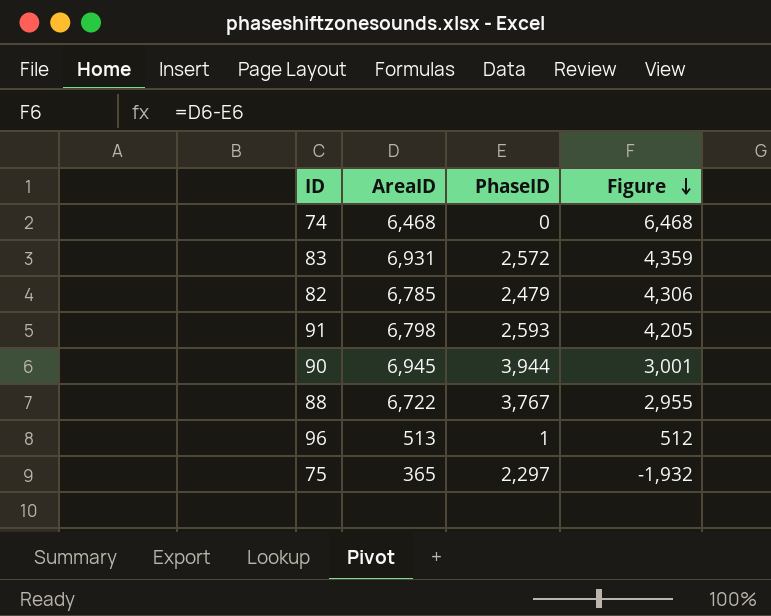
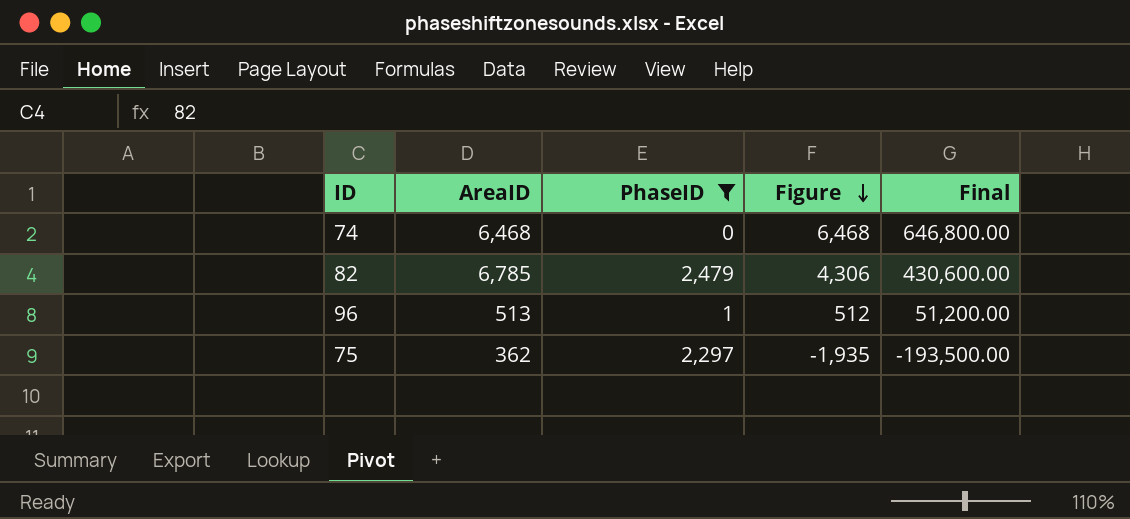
filter: none -> PhaseID <= 2,479
column Final | formula: none -> [Figure] * 100
75 | AreaID: 365 -> 362
75 | Figure: -1,932 -> -1,935

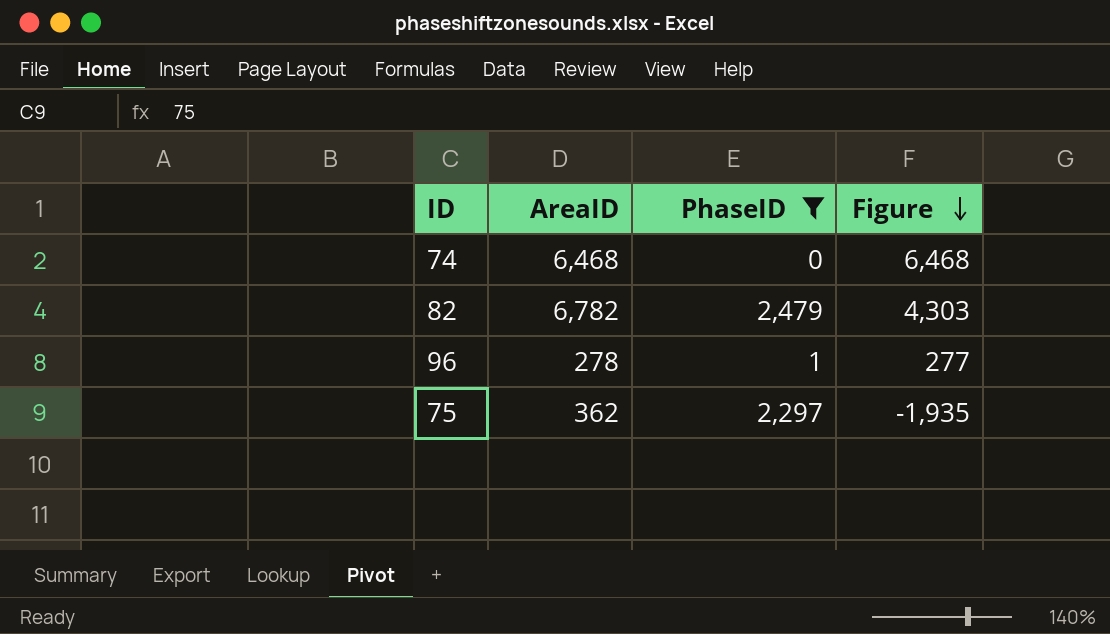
column Final | formula: [Figure] * 100 -> none
82 | AreaID: 6,785 -> 6,782
82 | Figure: 4,306 -> 4,303
96 | AreaID: 513 -> 278
96 | Figure: 512 -> 277

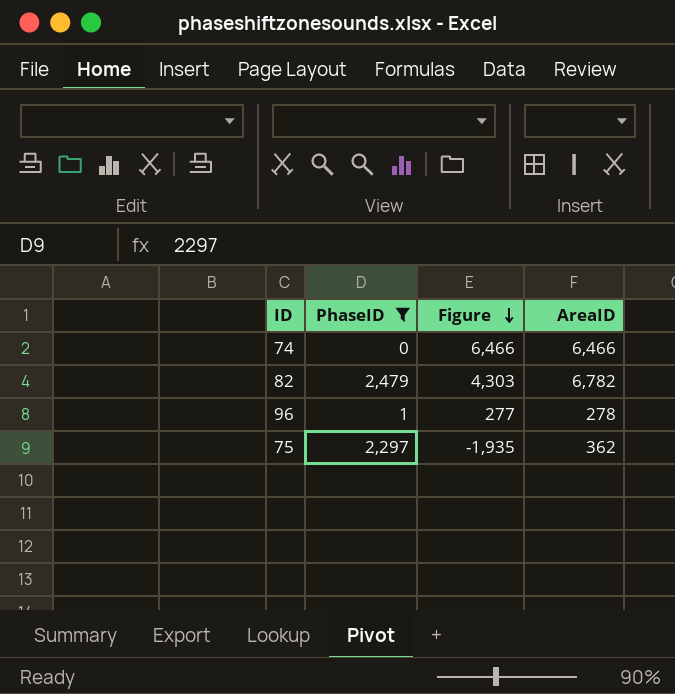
column AreaID | position: 2 -> 4
74 | Figure: 6,468 -> 6,466
74 | AreaID: 6,468 -> 6,466

